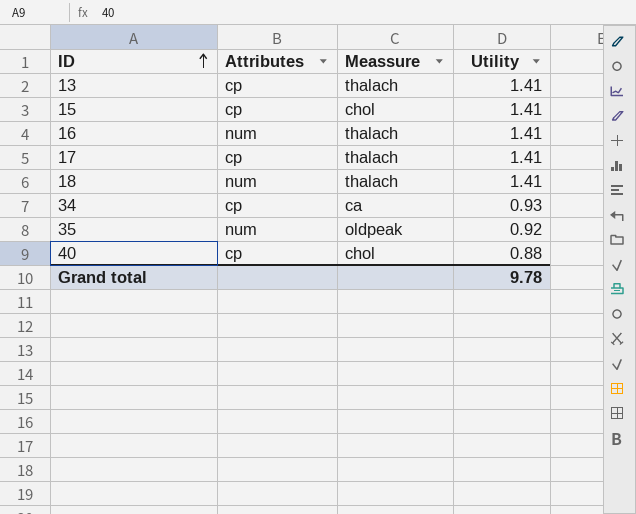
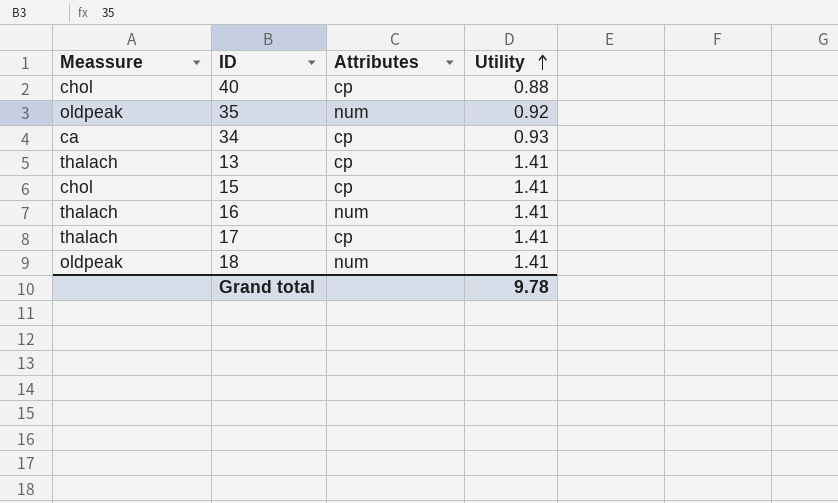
row order: ID ascending -> Utility ascending
column Meassure | position: 3 -> 1
18 | Meassure: thalach -> oldpeak

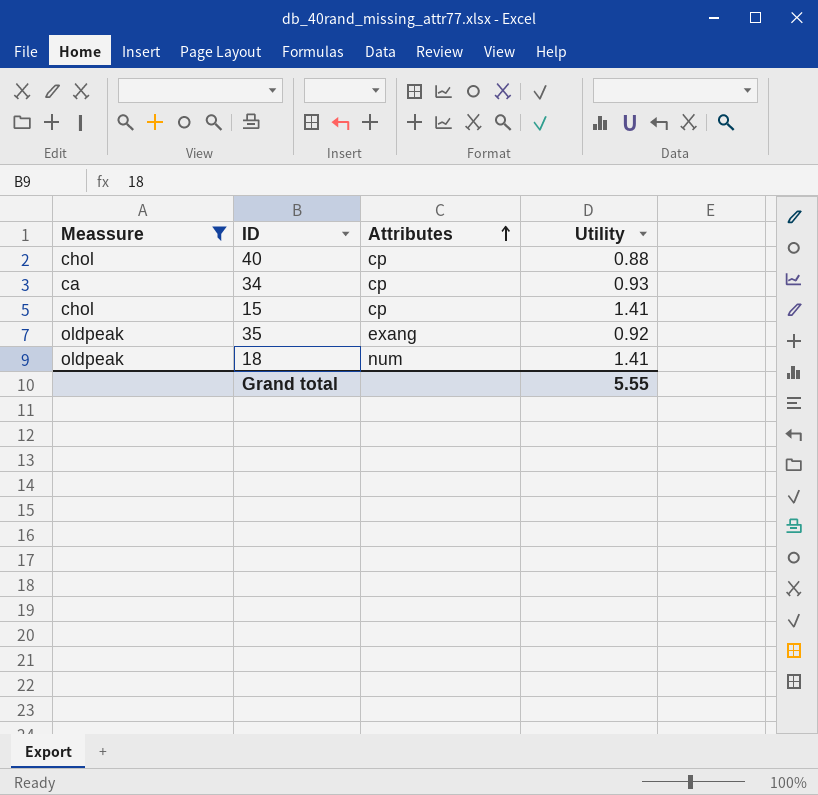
filter: none -> Meassure != thalach
row order: Utility ascending -> Attributes ascending
35 | Attributes: num -> exang
Grand total | Utility: 9.78 -> 5.55

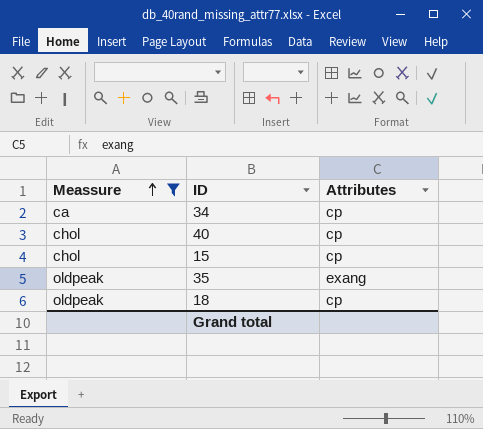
row order: Attributes ascending -> Meassure ascending
column Utility | position: 4 -> none
18 | Attributes: num -> cp

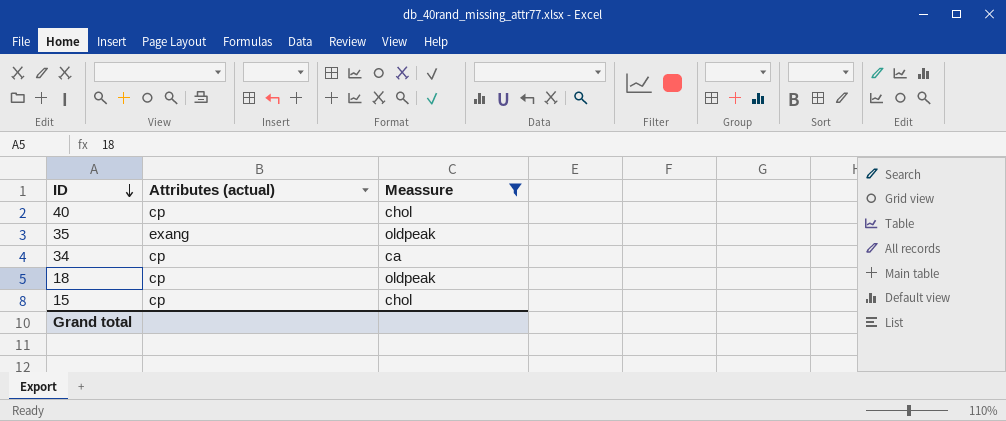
row order: Meassure ascending -> ID descending
column name: Attributes -> Attributes (actual)
column Meassure | position: 1 -> 3

